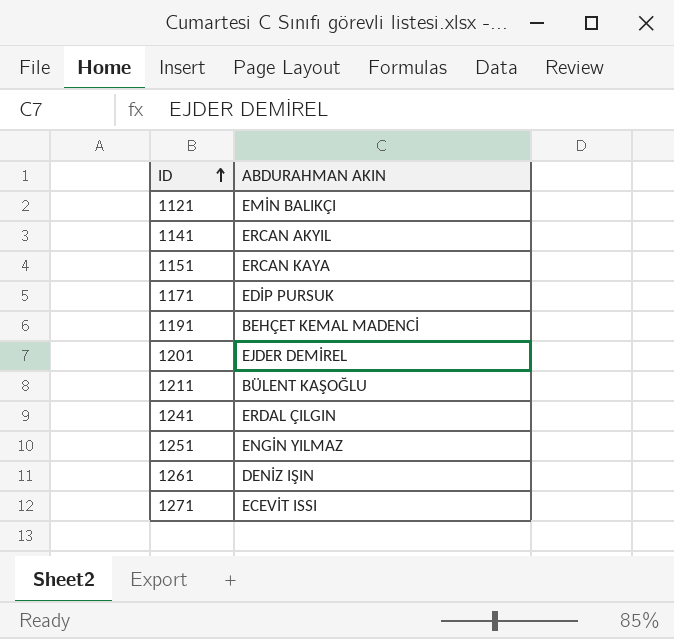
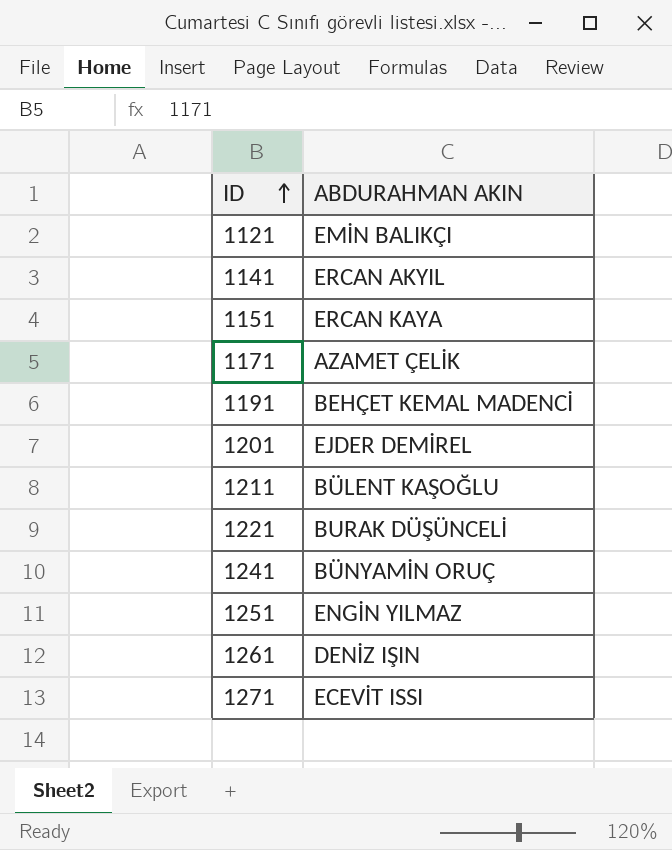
1171 | ABDURAHMAN AKIN: EDİP PURSUK -> AZAMET ÇELİK
row 1221: none -> BURAK DÜŞÜNCELİ
1241 | ABDURAHMAN AKIN: ERDAL ÇILGIN -> BÜNYAMİN ORUÇ

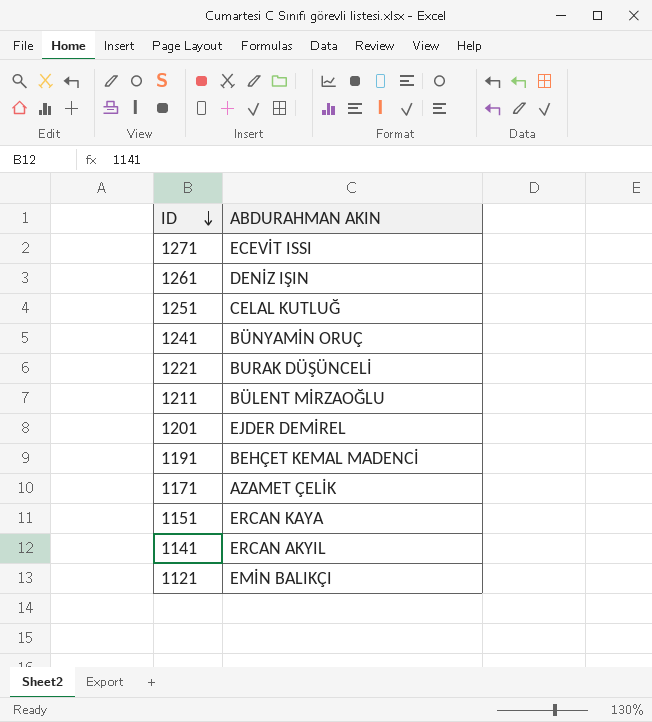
row order: ID ascending -> ID descending
1251 | ABDURAHMAN AKIN: ENGİN YILMAZ -> CELAL KUTLUĞ
1211 | ABDURAHMAN AKIN: BÜLENT KAŞOĞLU -> BÜLENT MİRZAOĞLU

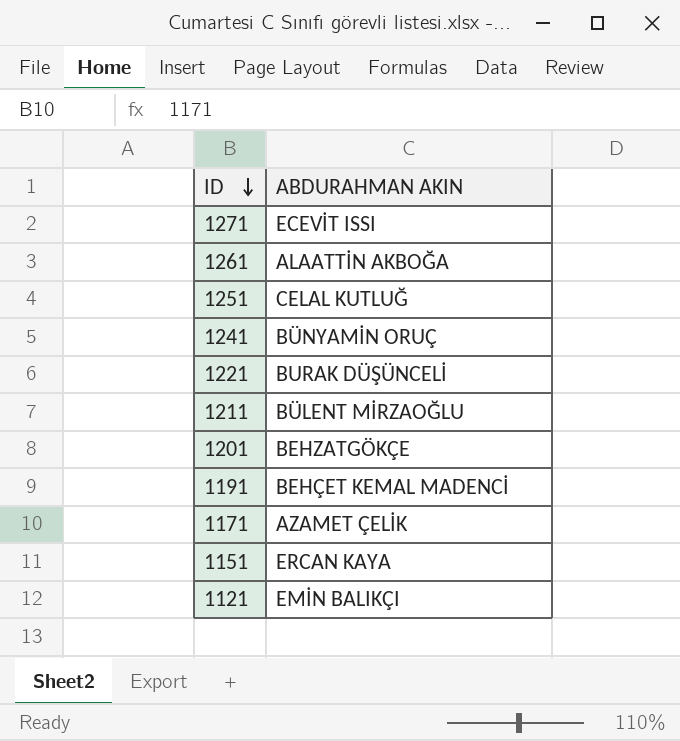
row 1141: ERCAN AKYIL -> none
1261 | ABDURAHMAN AKIN: DENİZ IŞIN -> ALAATTİN AKBOĞA
1201 | ABDURAHMAN AKIN: EJDER DEMİREL -> BEHZATGÖKÇE

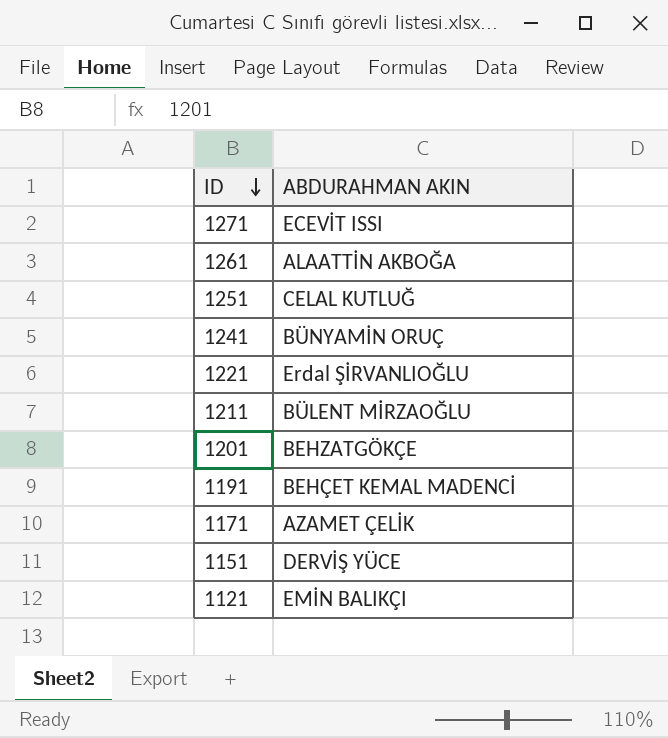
1221 | ABDURAHMAN AKIN: BURAK DÜŞÜNCELİ -> Erdal ŞİRVANLIOĞLU
1151 | ABDURAHMAN AKIN: ERCAN KAYA -> DERVİŞ YÜCE

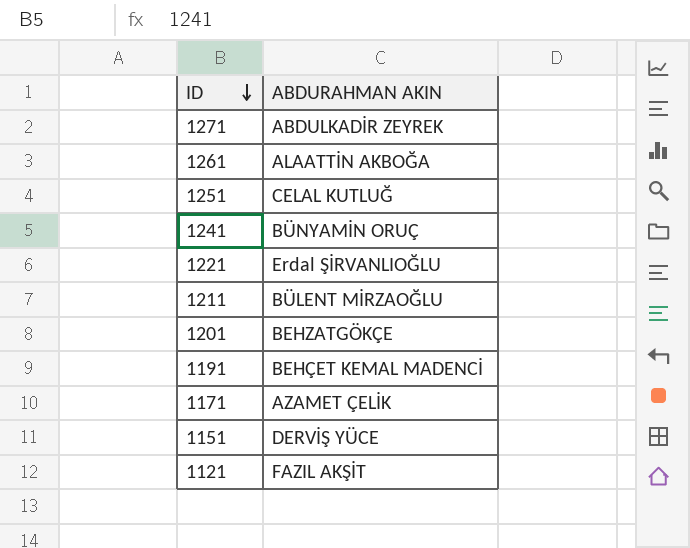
1271 | ABDURAHMAN AKIN: ECEVİT ISSI -> ABDULKADİR ZEYREK
1121 | ABDURAHMAN AKIN: EMİN BALIKÇI -> FAZIL AKŞİT

